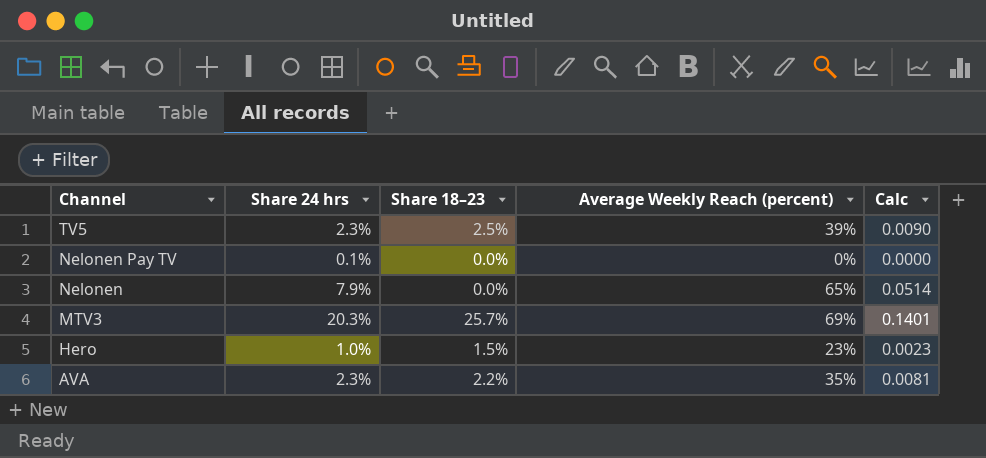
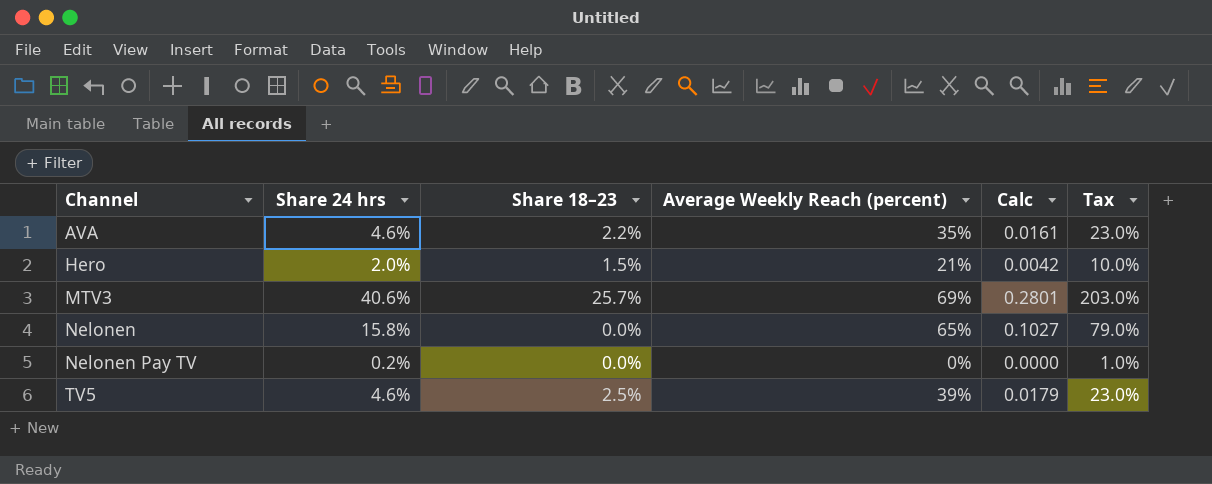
row order: Channel descending -> Channel ascending
column Tax | formula: none -> [Share 24 hrs] * 5
AVA | Share 24 hrs: 2.3% -> 4.6%
AVA | Calc: 0.0081 -> 0.0161
Hero | Share 24 hrs: 1.0% -> 2.0%
Hero | Average Weekly Reach (percent): 23% -> 21%
Hero | Calc: 0.0023 -> 0.0042
MTV3 | Share 24 hrs: 20.3% -> 40.6%
MTV3 | Calc: 0.1401 -> 0.2801
Nelonen | Share 24 hrs: 7.9% -> 15.8%
Nelonen | Calc: 0.0514 -> 0.1027
Nelonen Pay TV | Share 24 hrs: 0.1% -> 0.2%
TV5 | Share 24 hrs: 2.3% -> 4.6%
TV5 | Calc: 0.0090 -> 0.0179

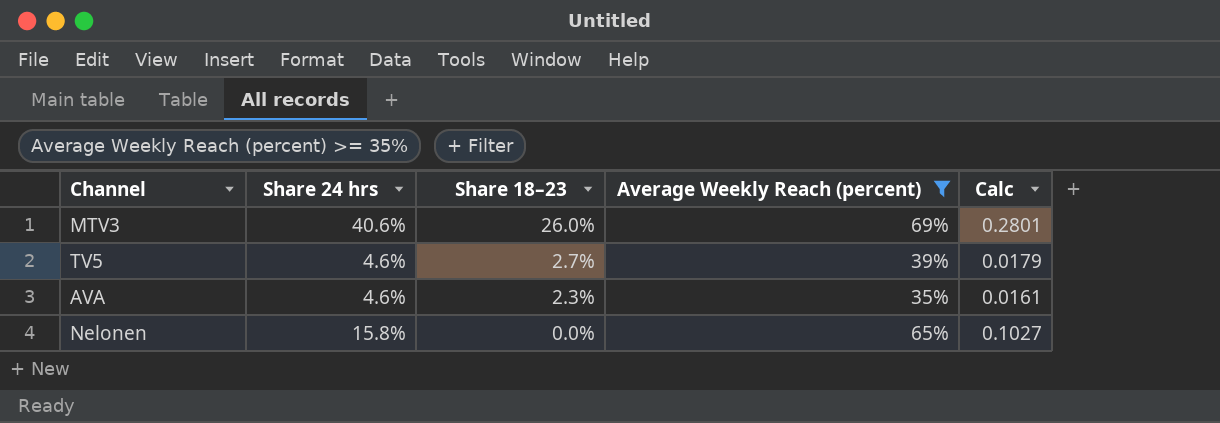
filter: none -> Average Weekly Reach (percent) >= 35%
row order: Channel ascending -> Share 18–23 descending
column Tax | formula: [Share 24 hrs] * 5 -> none
MTV3 | Share 18–23: 25.7% -> 26.0%
TV5 | Share 18–23: 2.5% -> 2.7%
AVA | Share 18–23: 2.2% -> 2.3%

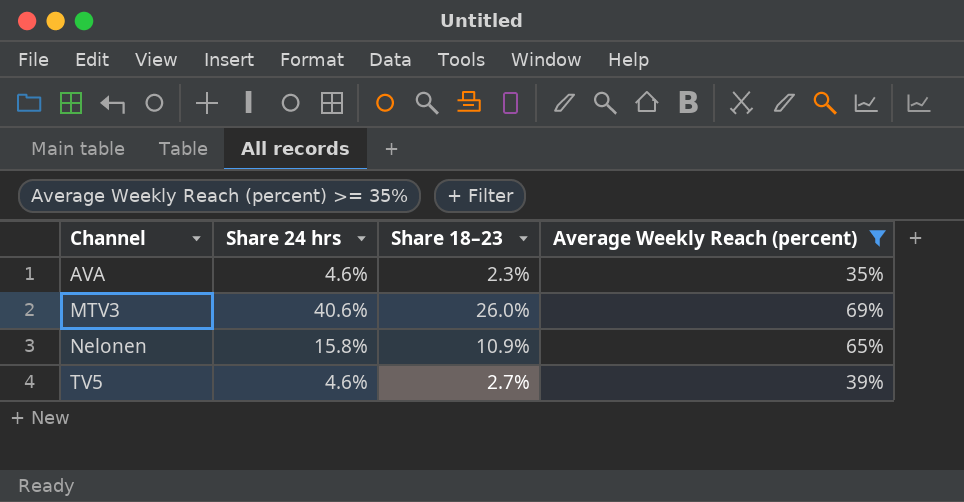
row order: Share 18–23 descending -> Channel ascending
column Calc | formula: [Share 24 hrs] * [Average Weekly Reach (percent)] -> none
Nelonen | Share 18–23: 0.0% -> 10.9%

